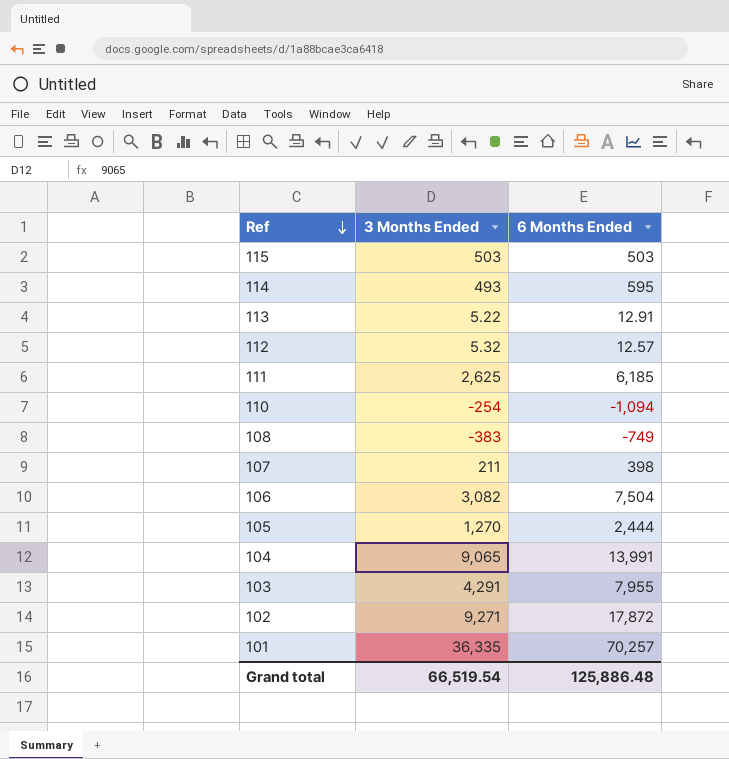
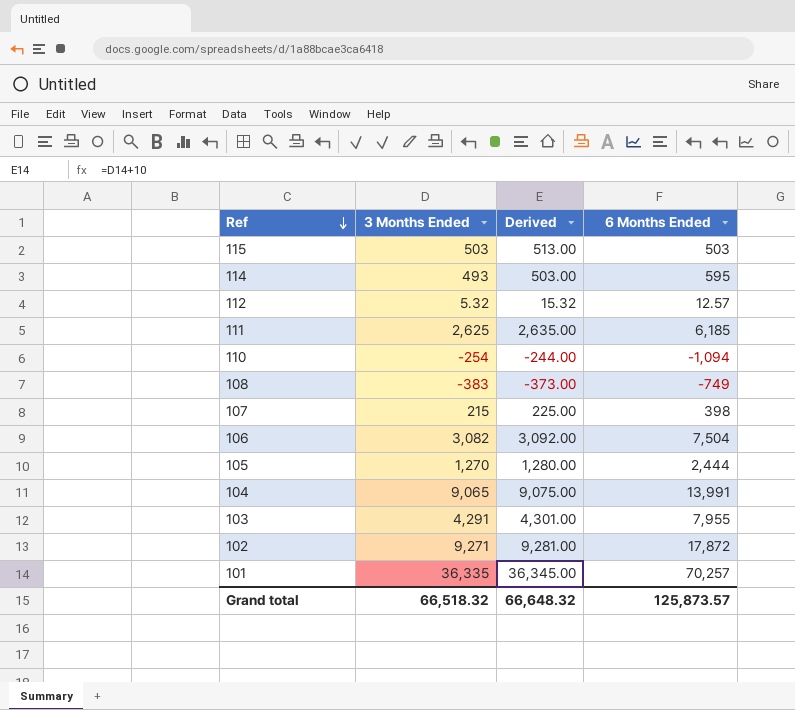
column Derived | formula: none -> [3 Months Ended] + 10
row 113: 5.22 | 12.91 -> none
107 | 3 Months Ended: 211 -> 215
Grand total | 3 Months Ended: 66,519.54 -> 66,518.32
Grand total | 6 Months Ended: 125,886.48 -> 125,873.57

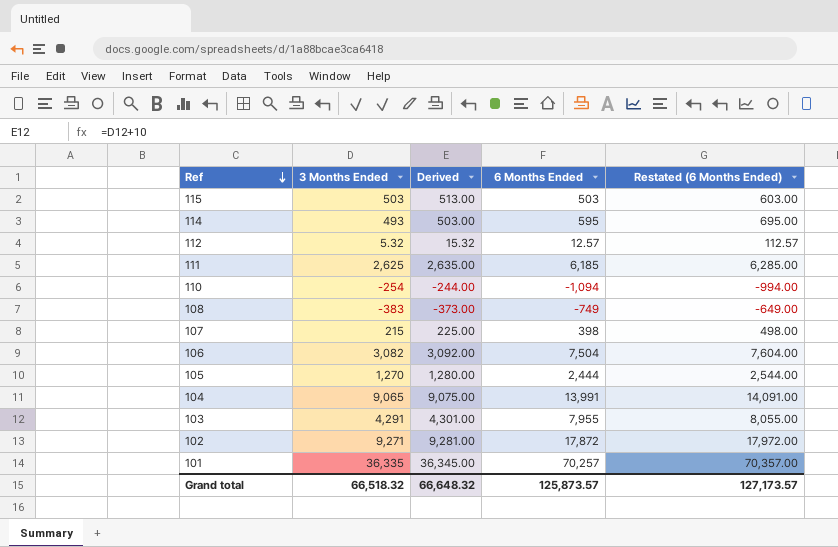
column Restated (6 Months Ended) | formula: none -> [6 Months Ended] + 100

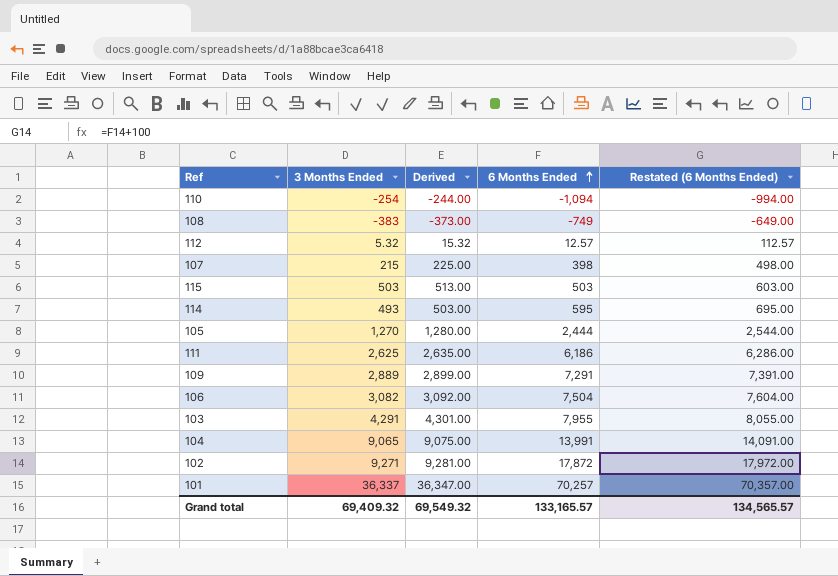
row order: Ref descending -> 6 Months Ended ascending
111 | 6 Months Ended: 6,185 -> 6,186
111 | Restated (6 Months Ended): 6,285.00 -> 6,286.00
row 109: none -> 2,889 | 2,899.00 | 7,291 | 7,391.00
101 | 3 Months Ended: 36,335 -> 36,337
101 | Derived: 36,345.00 -> 36,347.00
Grand total | 3 Months Ended: 66,518.32 -> 69,409.32
Grand total | Derived: 66,648.32 -> 69,549.32
Grand total | 6 Months Ended: 125,873.57 -> 133,165.57
Grand total | Restated (6 Months Ended): 127,173.57 -> 134,565.57

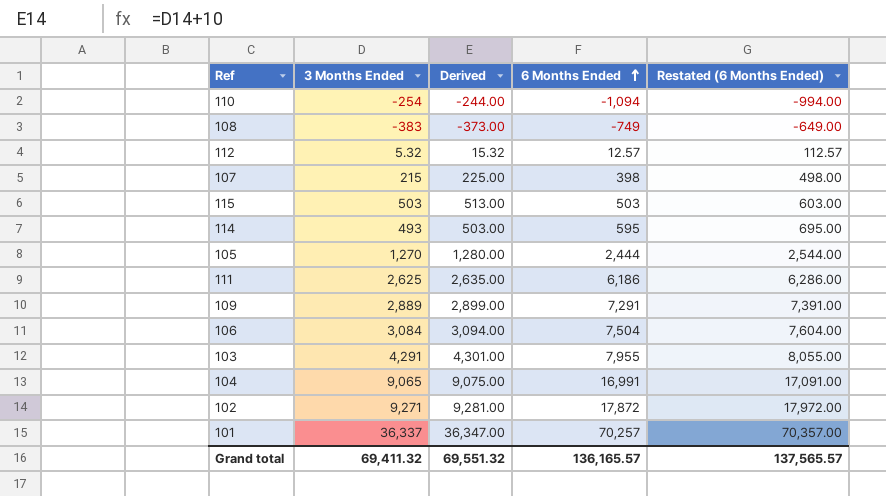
106 | 3 Months Ended: 3,082 -> 3,084
106 | Derived: 3,092.00 -> 3,094.00
104 | 6 Months Ended: 13,991 -> 16,991
104 | Restated (6 Months Ended): 14,091.00 -> 17,091.00
Grand total | 3 Months Ended: 69,409.32 -> 69,411.32
Grand total | Derived: 69,549.32 -> 69,551.32
Grand total | 6 Months Ended: 133,165.57 -> 136,165.57
Grand total | Restated (6 Months Ended): 134,565.57 -> 137,565.57

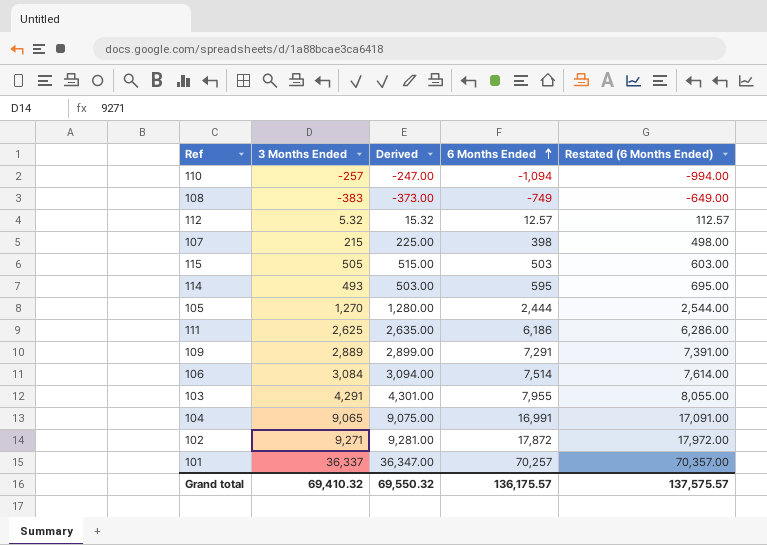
110 | 3 Months Ended: -254 -> -257
110 | Derived: -244.00 -> -247.00
115 | 3 Months Ended: 503 -> 505
115 | Derived: 513.00 -> 515.00
106 | 6 Months Ended: 7,504 -> 7,514
106 | Restated (6 Months Ended): 7,604.00 -> 7,614.00
Grand total | 3 Months Ended: 69,411.32 -> 69,410.32
Grand total | Derived: 69,551.32 -> 69,550.32
Grand total | 6 Months Ended: 136,165.57 -> 136,175.57
Grand total | Restated (6 Months Ended): 137,565.57 -> 137,575.57

